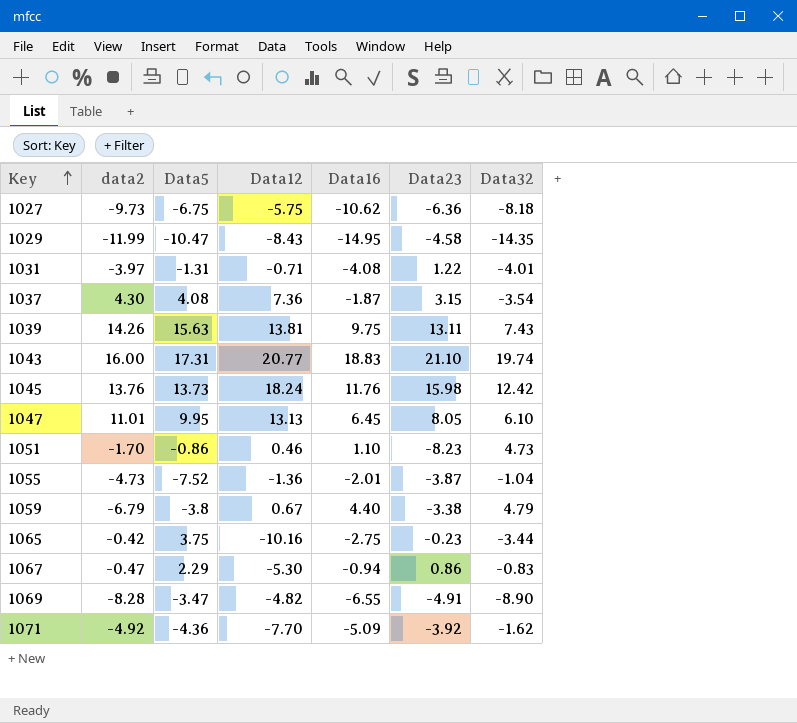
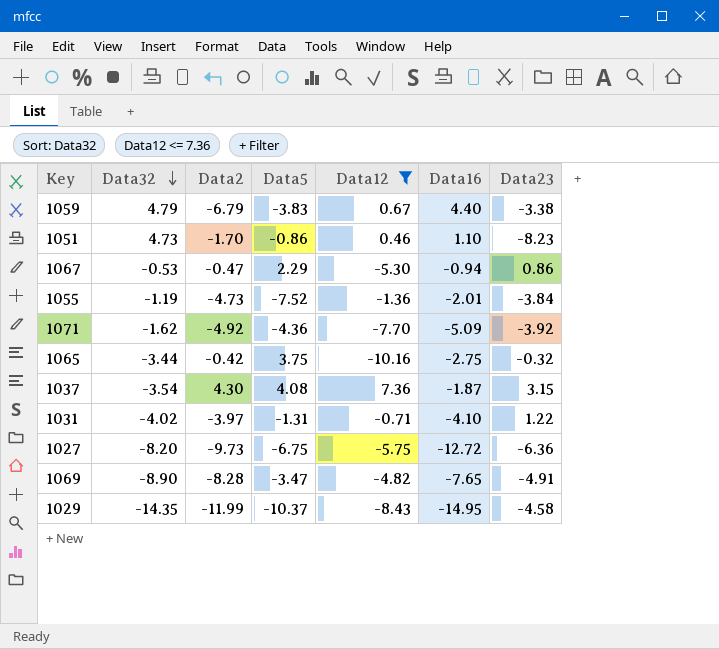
filter: none -> Data12 <= 7.36
row order: Key ascending -> Data32 descending
column Data32 | position: 7 -> 2
column name: data2 -> Data2
1059 | Data5: -3.8 -> -3.83
1067 | Data32: -0.83 -> -0.53
1055 | Data32: -1.04 -> -1.19
1055 | Data23: -3.87 -> -3.84
1065 | Data23: -0.23 -> -0.32
1031 | Data32: -4.01 -> -4.02
1031 | Data16: -4.08 -> -4.10
1027 | Data32: -8.18 -> -8.20
1027 | Data16: -10.62 -> -12.72
1069 | Data16: -6.55 -> -7.65
1029 | Data5: -10.47 -> -10.37

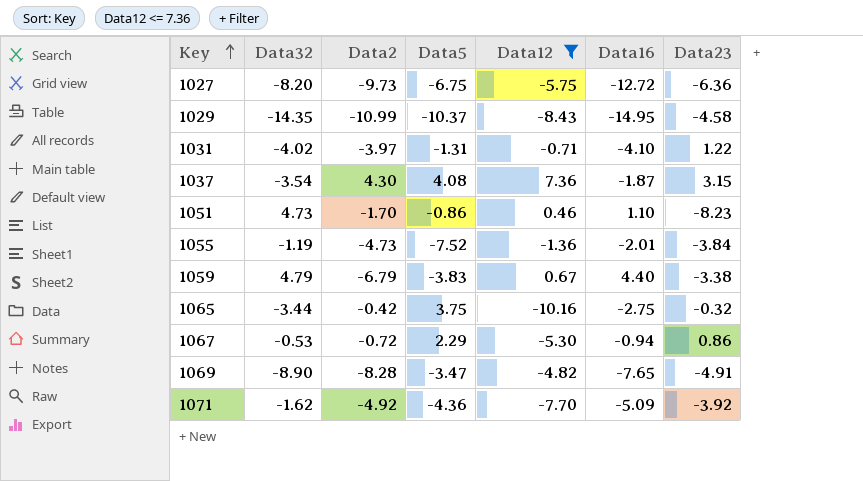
row order: Data32 descending -> Key ascending
1029 | Data2: -11.99 -> -10.99
1067 | Data2: -0.47 -> -0.72

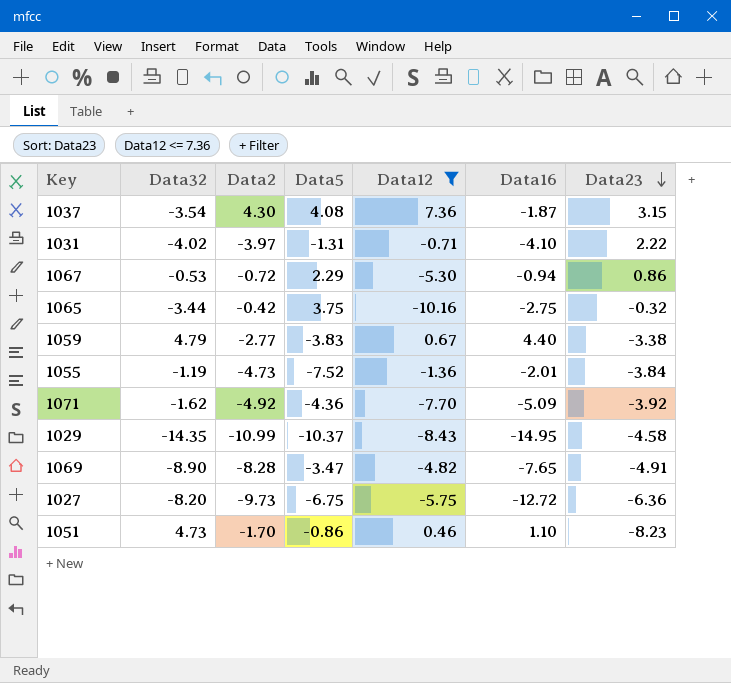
row order: Key ascending -> Data23 descending
1031 | Data23: 1.22 -> 2.22
1059 | Data2: -6.79 -> -2.77

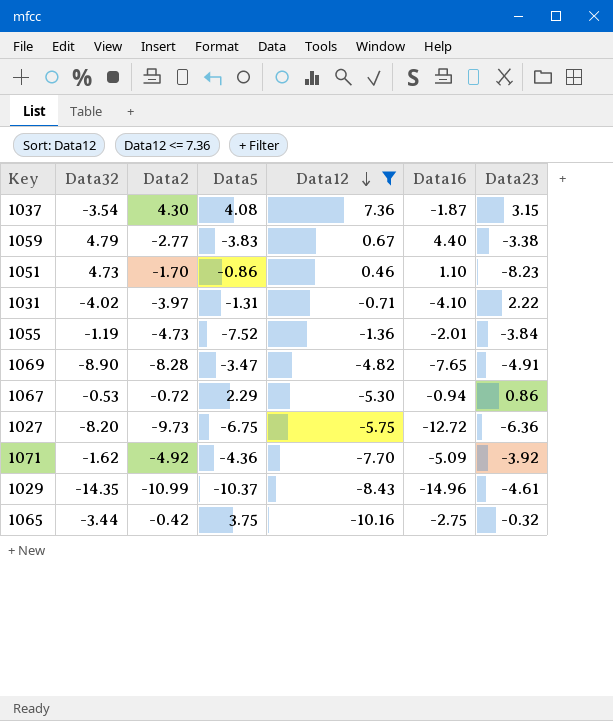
row order: Data23 descending -> Data12 descending
1029 | Data16: -14.95 -> -14.96
1029 | Data23: -4.58 -> -4.61

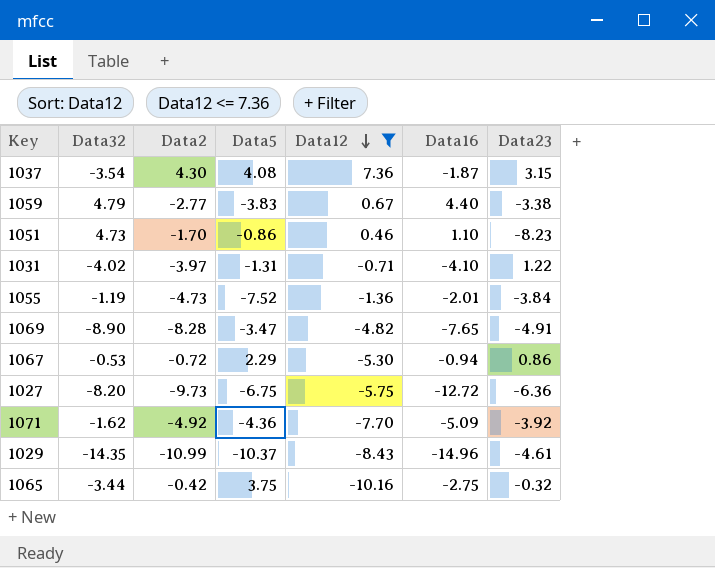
1031 | Data23: 2.22 -> 1.22

